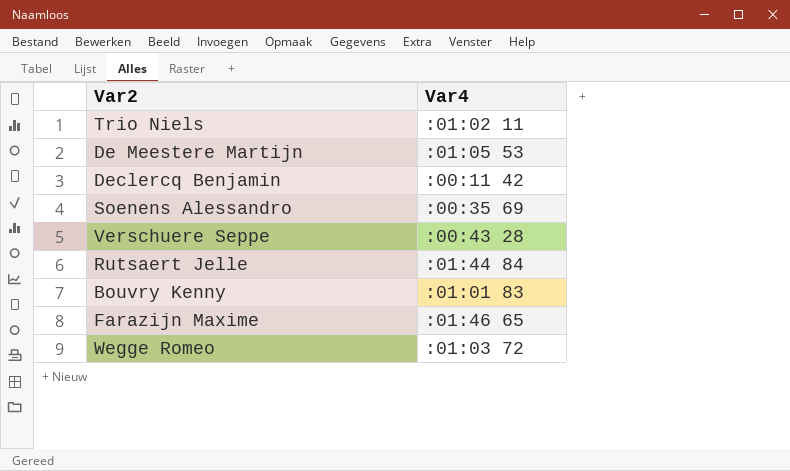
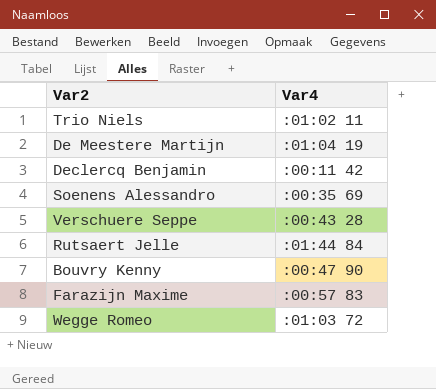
De Meestere Martijn | Var4: :01:05 53 -> :01:04 19
Bouvry Kenny | Var4: :01:01 83 -> :00:47 90
Farazijn Maxime | Var4: :01:46 65 -> :00:57 83

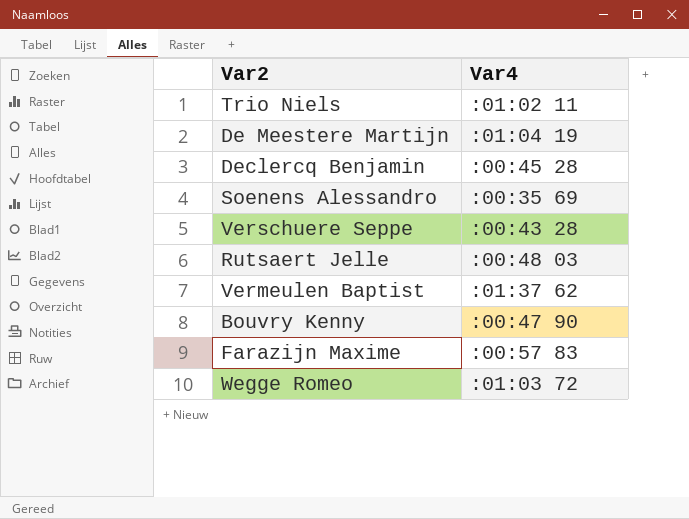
Declercq Benjamin | Var4: :00:11 42 -> :00:45 28
Rutsaert Jelle | Var4: :01:44 84 -> :00:48 03
row Vermeulen Baptist: none -> :01:37 62

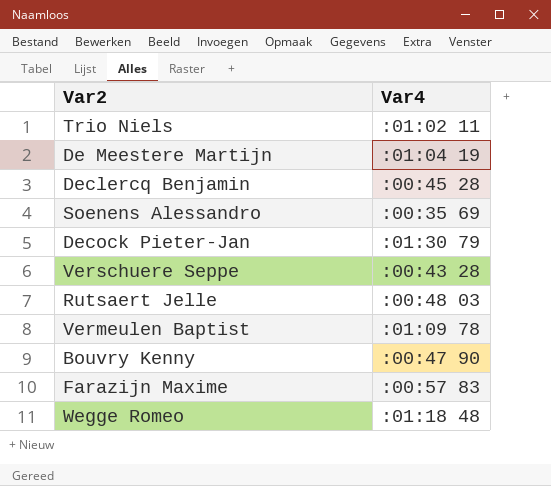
row Decock Pieter-Jan: none -> :01:30 79
Vermeulen Baptist | Var4: :01:37 62 -> :01:09 78
Wegge Romeo | Var4: :01:03 72 -> :01:18 48

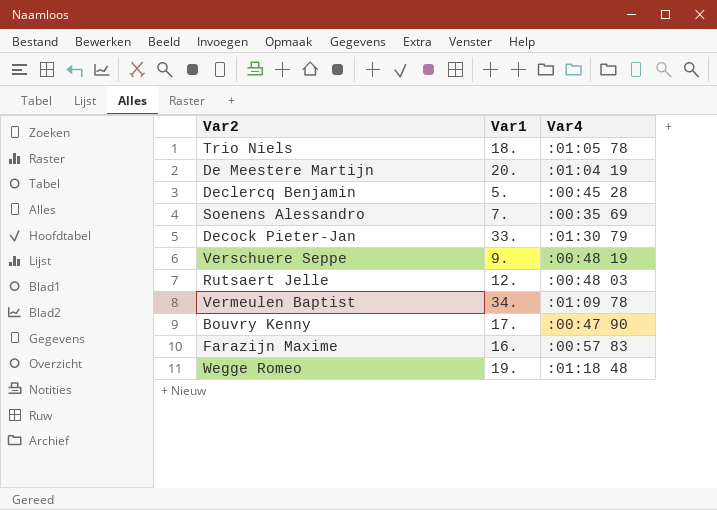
column Var1 | position: none -> 2
Trio Niels | Var4: :01:02 11 -> :01:05 78
Verschuere Seppe | Var4: :00:43 28 -> :00:48 19

